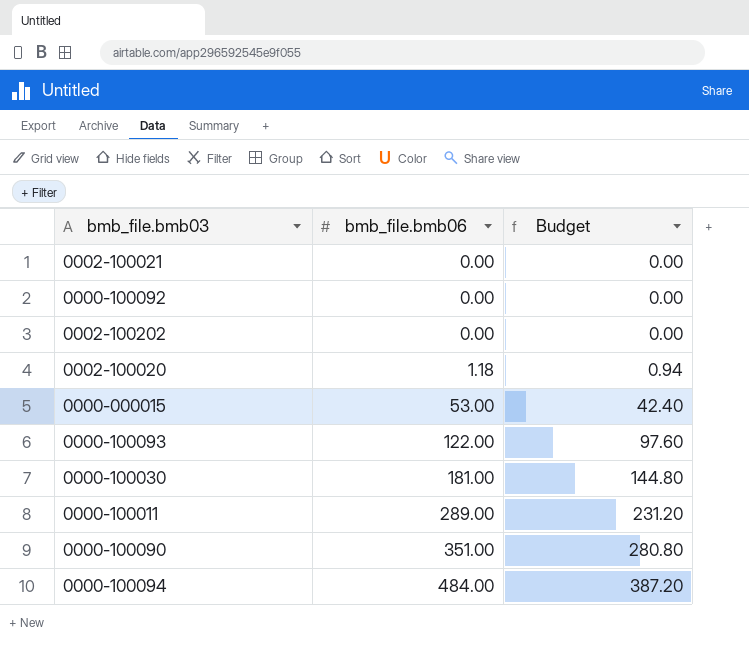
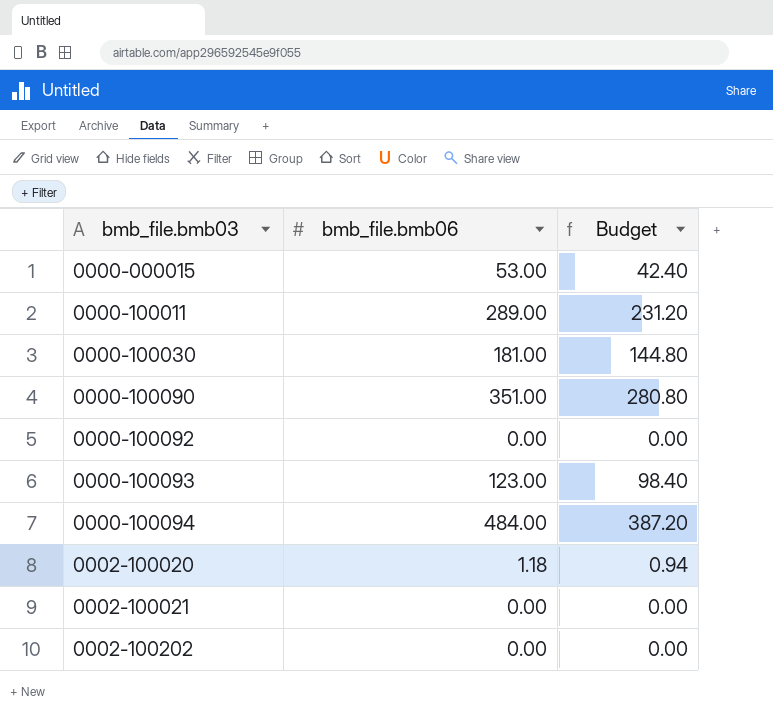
row order: bmb_file.bmb06 ascending -> bmb_file.bmb03 ascending
0000-100093 | bmb_file.bmb06: 122.00 -> 123.00
0000-100093 | Budget: 97.60 -> 98.40

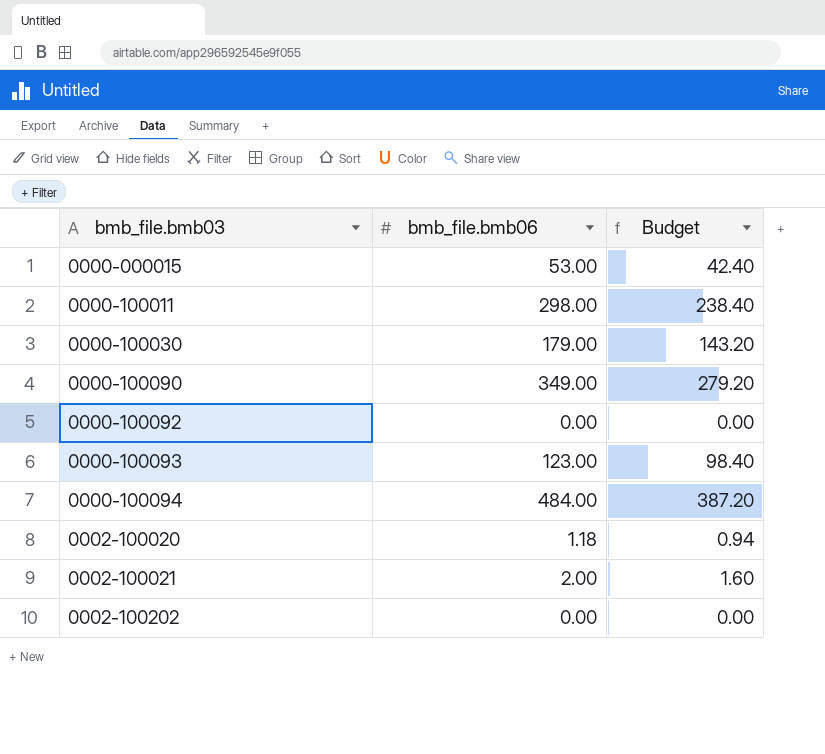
0000-100011 | bmb_file.bmb06: 289.00 -> 298.00
0000-100011 | Budget: 231.20 -> 238.40
0000-100030 | bmb_file.bmb06: 181.00 -> 179.00
0000-100030 | Budget: 144.80 -> 143.20
0000-100090 | bmb_file.bmb06: 351.00 -> 349.00
0000-100090 | Budget: 280.80 -> 279.20
0002-100021 | bmb_file.bmb06: 0.00 -> 2.00
0002-100021 | Budget: 0.00 -> 1.60

